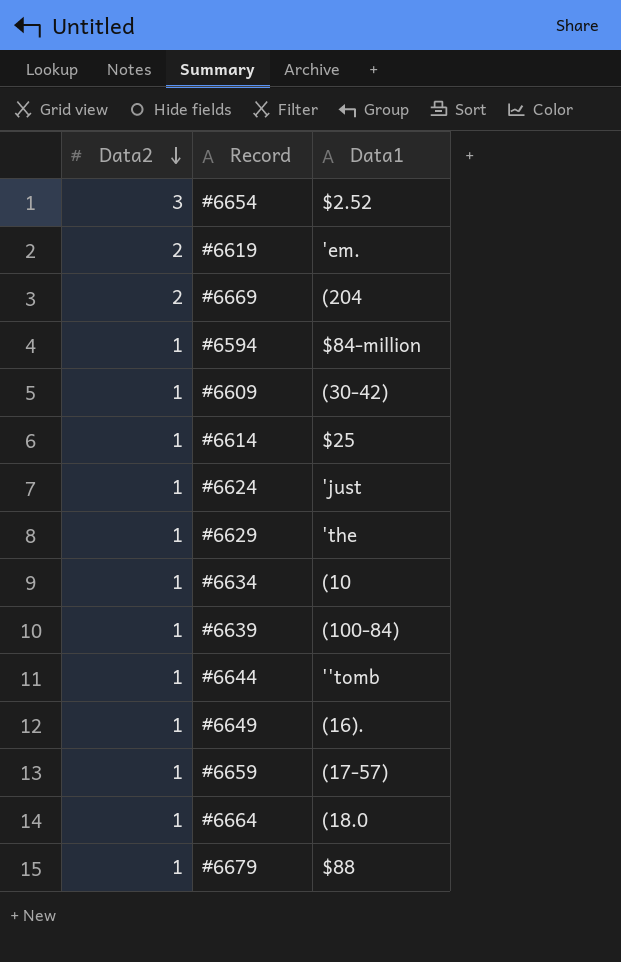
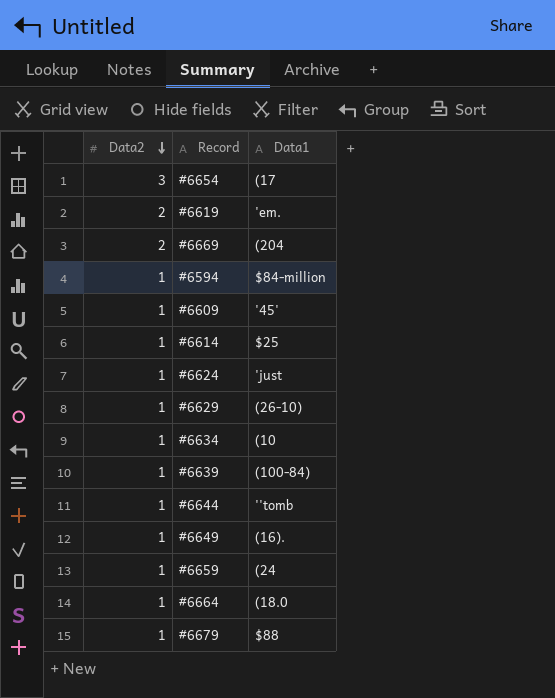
#6654 | Data1: $2.52 -> (17
#6609 | Data1: (30-42) -> '45'
#6629 | Data1: 'the -> (26-10)
#6659 | Data1: (17-57) -> (24

